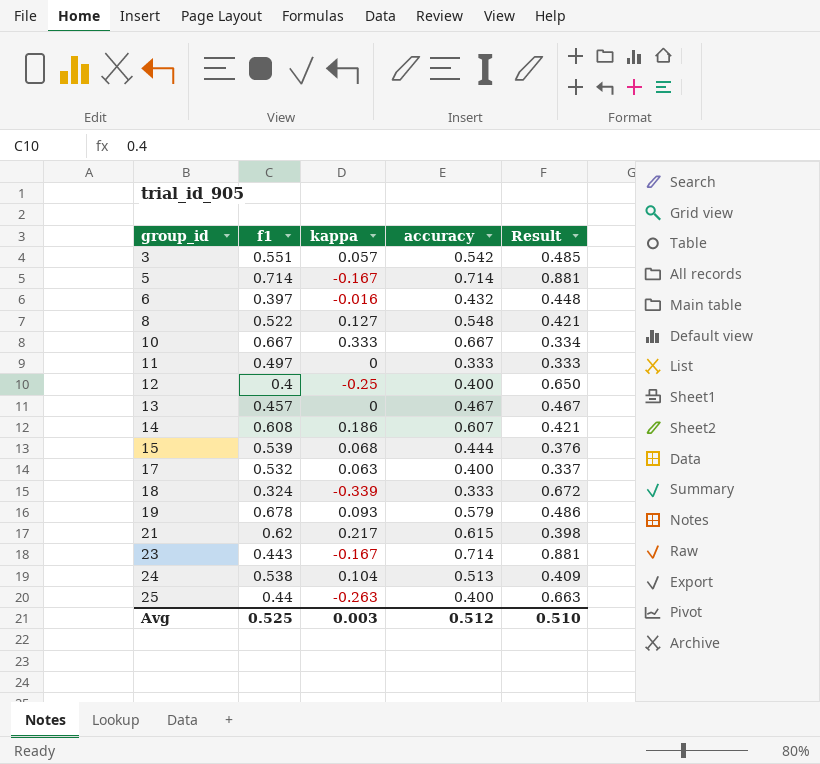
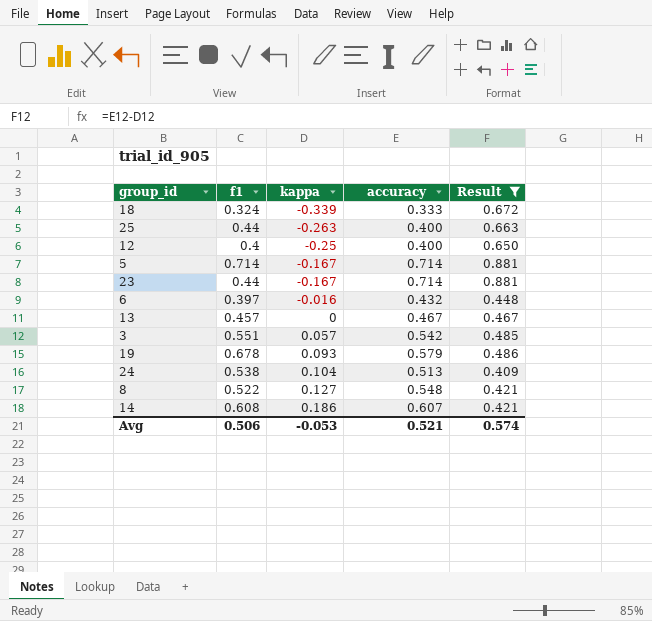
filter: none -> Result >= 0.409
row order: group_id ascending -> kappa ascending
23 | f1: 0.443 -> 0.44
Avg | f1: 0.525 -> 0.506
Avg | kappa: 0.003 -> -0.053
Avg | accuracy: 0.512 -> 0.521
Avg | Result: 0.510 -> 0.574

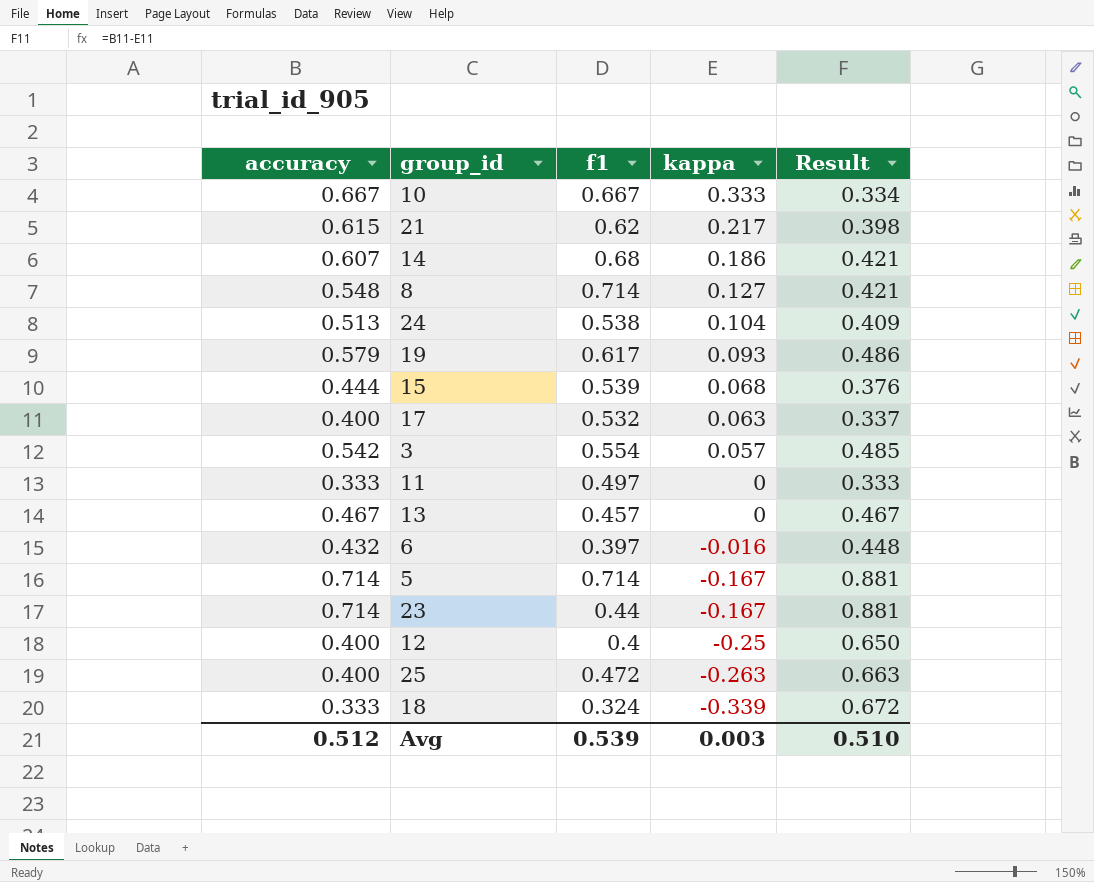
filter: Result >= 0.409 -> none
row order: kappa ascending -> kappa descending
column accuracy | position: 4 -> 1
14 | f1: 0.608 -> 0.68
8 | f1: 0.522 -> 0.714
19 | f1: 0.678 -> 0.617
3 | f1: 0.551 -> 0.554
25 | f1: 0.44 -> 0.472
Avg | accuracy: 0.521 -> 0.512
Avg | f1: 0.506 -> 0.539
Avg | kappa: -0.053 -> 0.003
Avg | Result: 0.574 -> 0.510

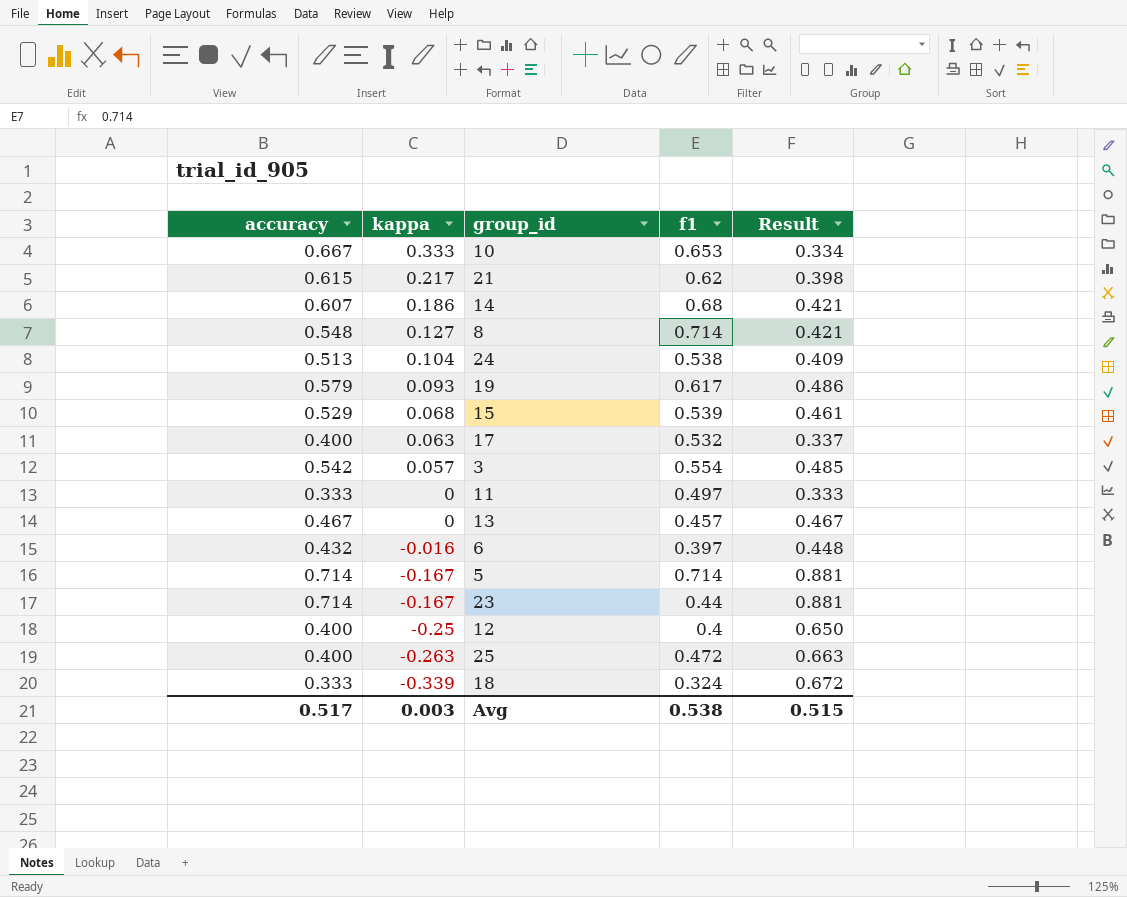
column kappa | position: 4 -> 2
10 | f1: 0.667 -> 0.653
15 | accuracy: 0.444 -> 0.529
15 | Result: 0.376 -> 0.461
Avg | accuracy: 0.512 -> 0.517
Avg | f1: 0.539 -> 0.538
Avg | Result: 0.510 -> 0.515

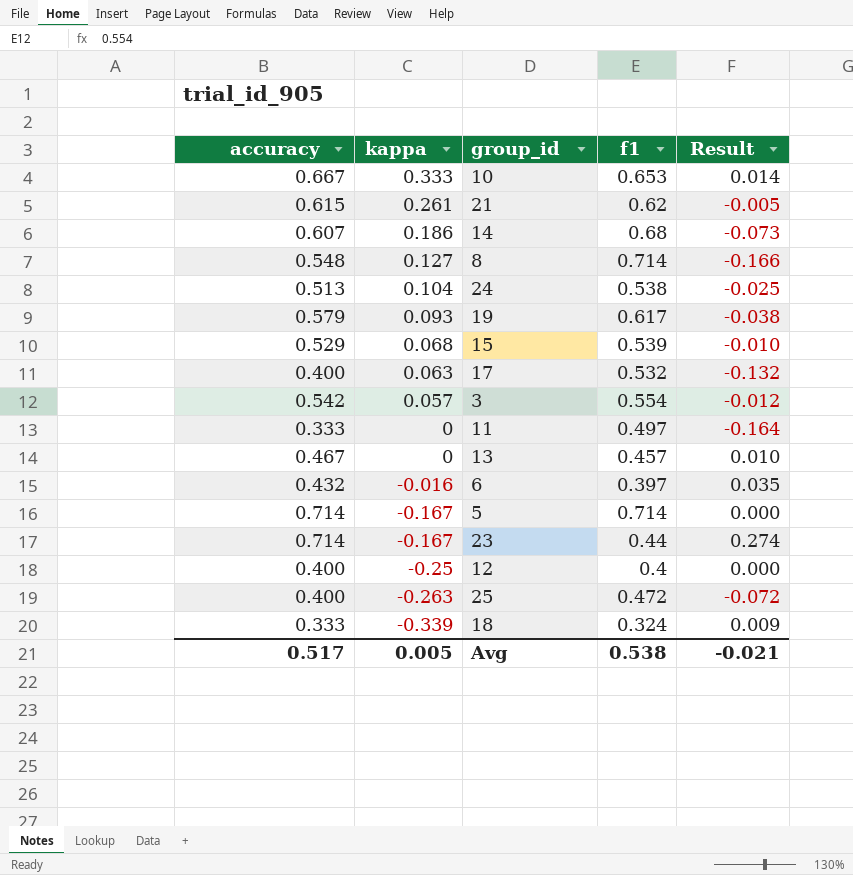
column Result | formula: [accuracy] - [kappa] -> [accuracy] - [f1]
21 | kappa: 0.217 -> 0.261
Avg | kappa: 0.003 -> 0.005
Avg | Result: 0.515 -> -0.021

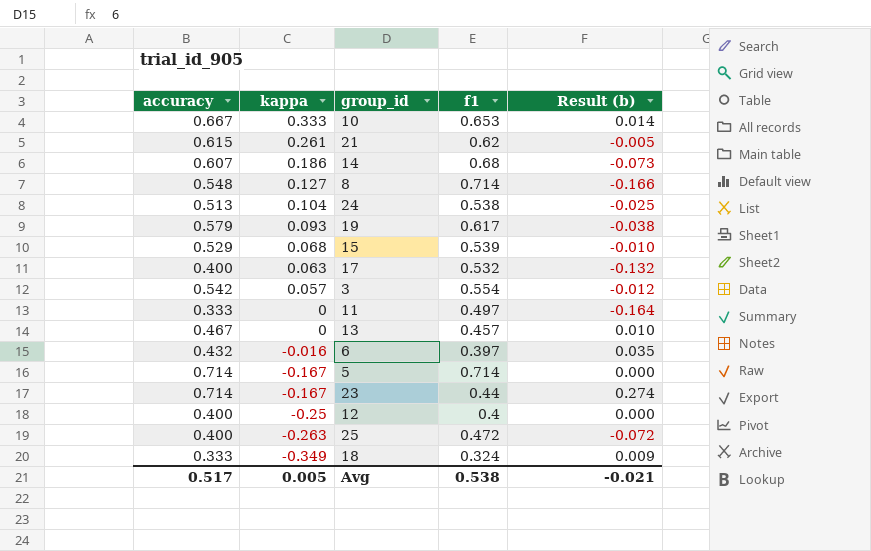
column name: Result -> Result (b)
18 | kappa: -0.339 -> -0.349

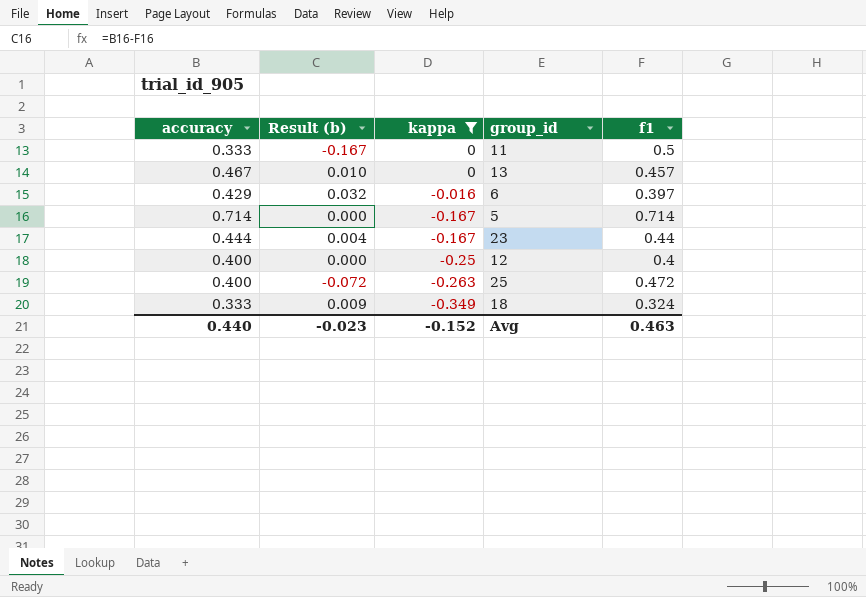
filter: none -> kappa <= 0
column Result (b) | position: 5 -> 2
11 | Result (b): -0.164 -> -0.167
11 | f1: 0.497 -> 0.5
6 | accuracy: 0.432 -> 0.429
6 | Result (b): 0.035 -> 0.032
23 | accuracy: 0.714 -> 0.444
23 | Result (b): 0.274 -> 0.004
Avg | accuracy: 0.517 -> 0.440
Avg | Result (b): -0.021 -> -0.023
Avg | kappa: 0.005 -> -0.152
Avg | f1: 0.538 -> 0.463

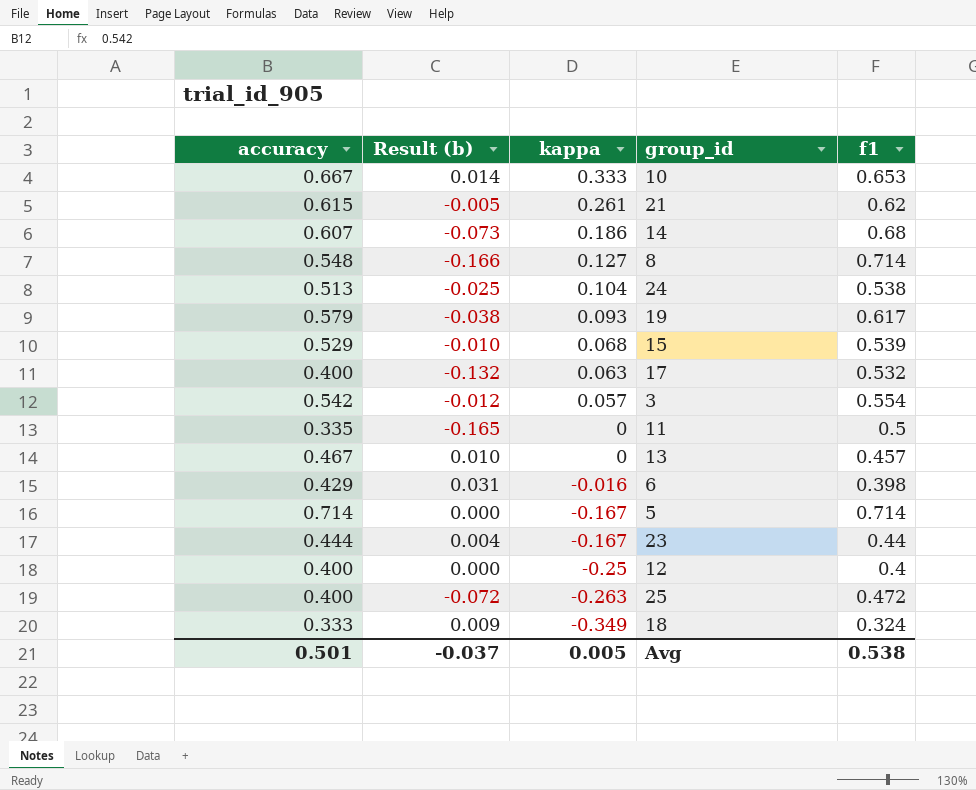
filter: kappa <= 0 -> none
11 | accuracy: 0.333 -> 0.335
11 | Result (b): -0.167 -> -0.165
6 | Result (b): 0.032 -> 0.031
6 | f1: 0.397 -> 0.398
Avg | accuracy: 0.440 -> 0.501
Avg | Result (b): -0.023 -> -0.037
Avg | kappa: -0.152 -> 0.005
Avg | f1: 0.463 -> 0.538

